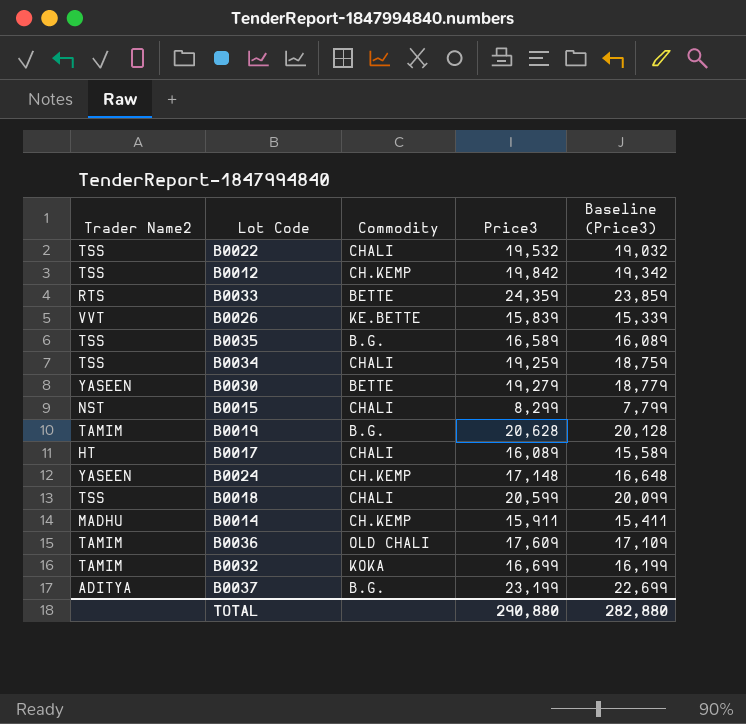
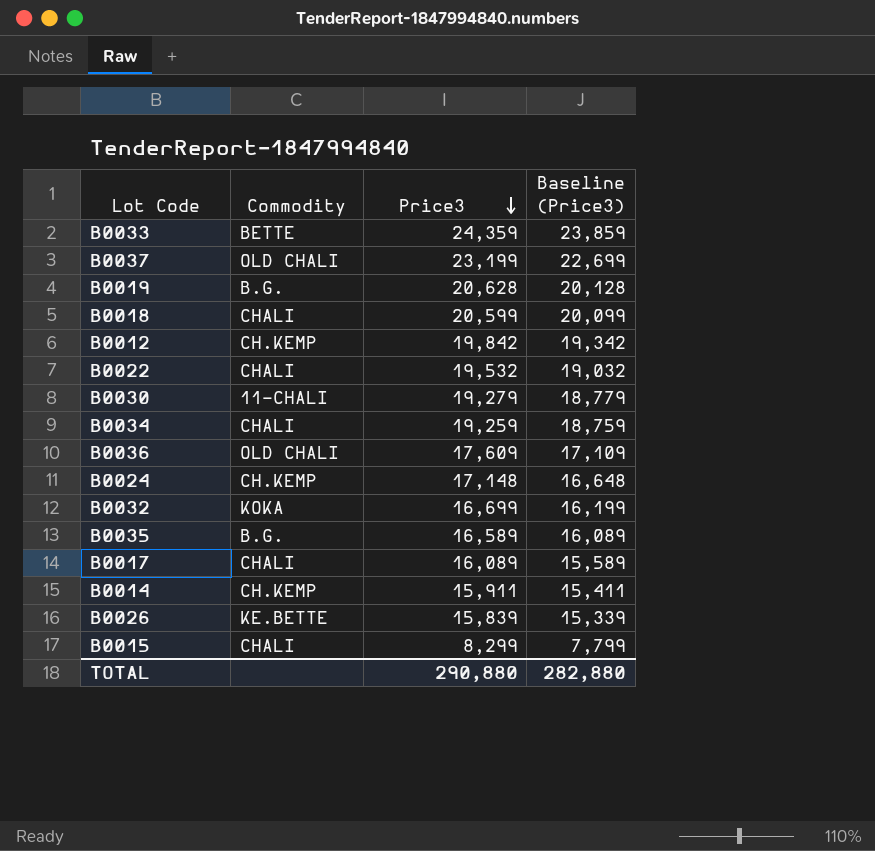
row order: none -> Price3 descending
column Trader Name2 | position: 1 -> none
B0037 | Commodity: B.G. -> OLD CHALI
B0030 | Commodity: BETTE -> 11-CHALI

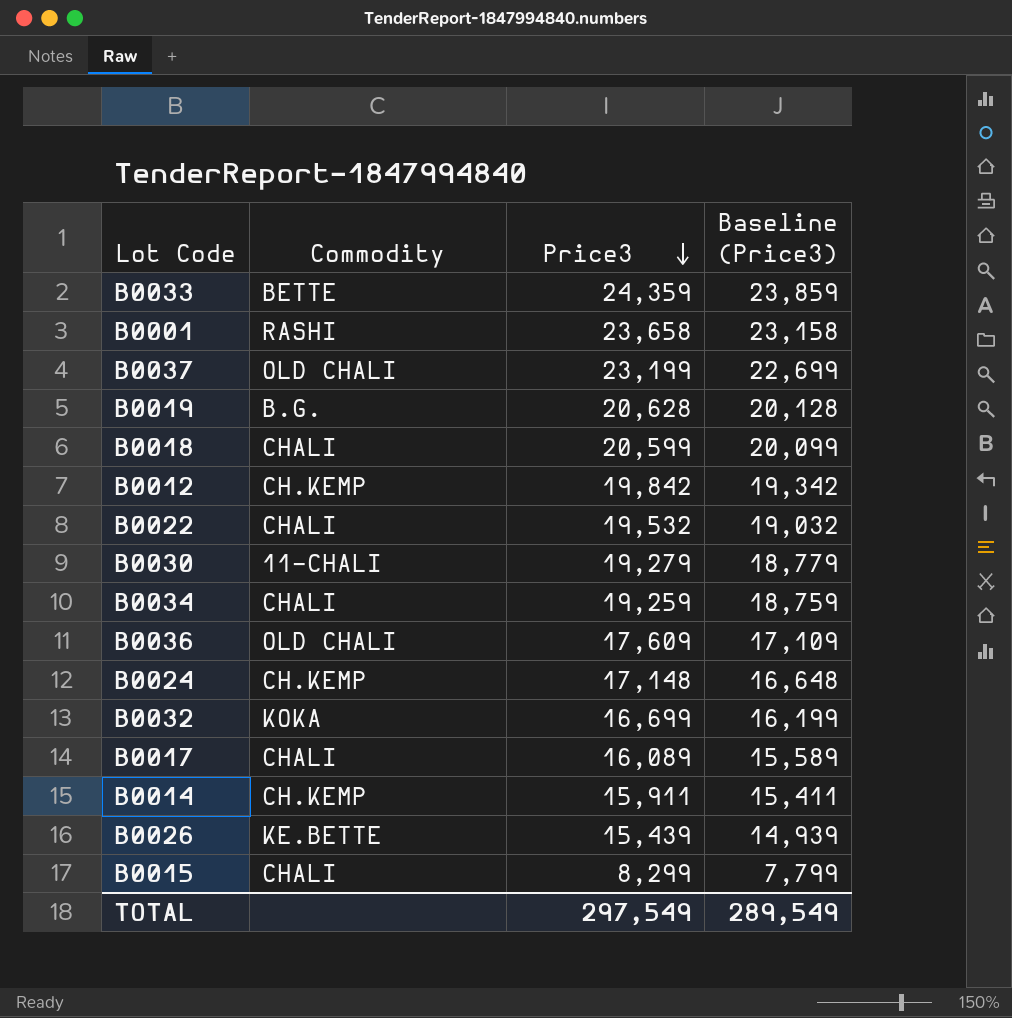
row B0035: B.G. | 16,589 | 16,089 -> none
row B0001: none -> RASHI | 23,658 | 23,158
B0026 | Price3: 15,839 -> 15,439
B0026 | Baseline (Price3): 15,339 -> 14,939
TOTAL | Price3: 290,880 -> 297,549
TOTAL | Baseline (Price3): 282,880 -> 289,549

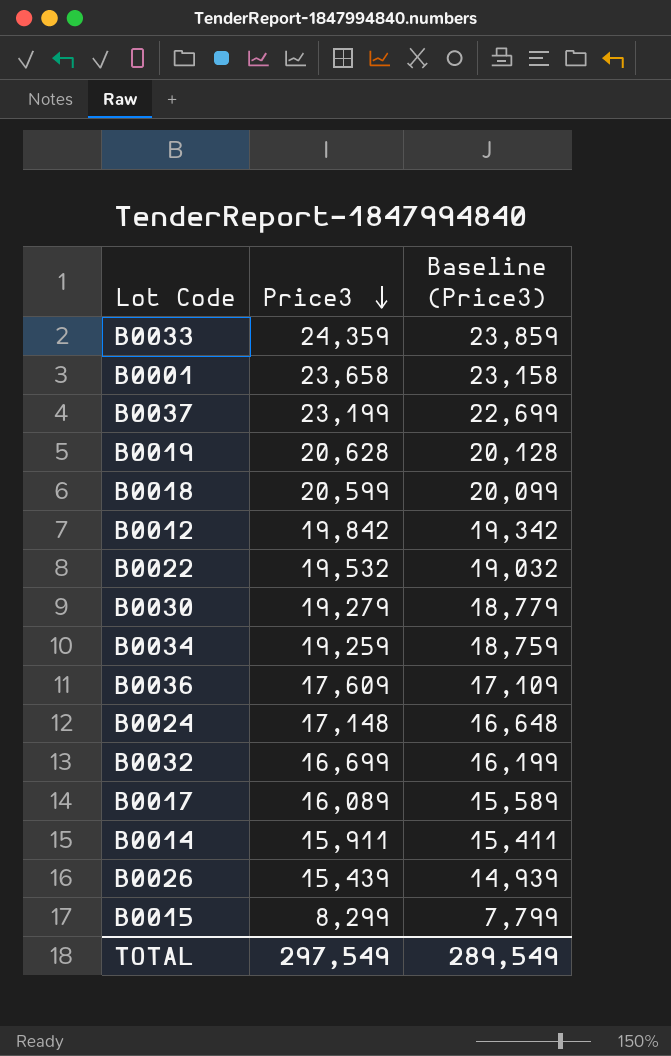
column Commodity | position: 2 -> none

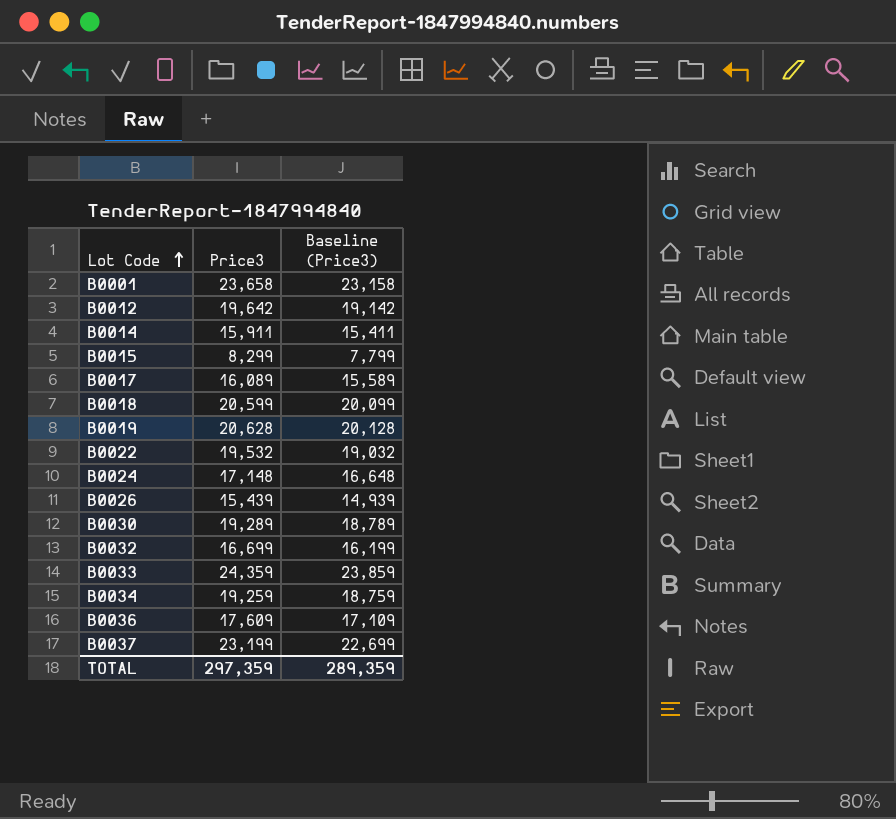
row order: Price3 descending -> Lot Code ascending
B0012 | Price3: 19,842 -> 19,642
B0012 | Baseline (Price3): 19,342 -> 19,142
B0030 | Price3: 19,279 -> 19,289
B0030 | Baseline (Price3): 18,779 -> 18,789
TOTAL | Price3: 297,549 -> 297,359
TOTAL | Baseline (Price3): 289,549 -> 289,359

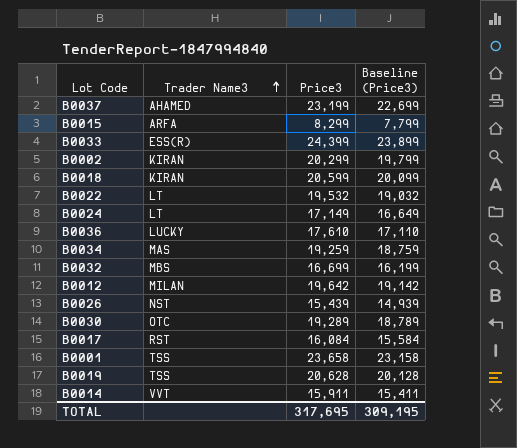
row order: Lot Code ascending -> Trader Name3 ascending
column Trader Name3 | position: none -> 2
B0033 | Price3: 24,359 -> 24,399
B0033 | Baseline (Price3): 23,859 -> 23,899
row B0002: none -> KIRAN | 20,299 | 19,799
B0024 | Price3: 17,148 -> 17,149
B0024 | Baseline (Price3): 16,648 -> 16,649
B0036 | Price3: 17,609 -> 17,610
B0036 | Baseline (Price3): 17,109 -> 17,110
B0017 | Price3: 16,089 -> 16,084
B0017 | Baseline (Price3): 15,589 -> 15,584
TOTAL | Price3: 297,359 -> 317,695
TOTAL | Baseline (Price3): 289,359 -> 309,195

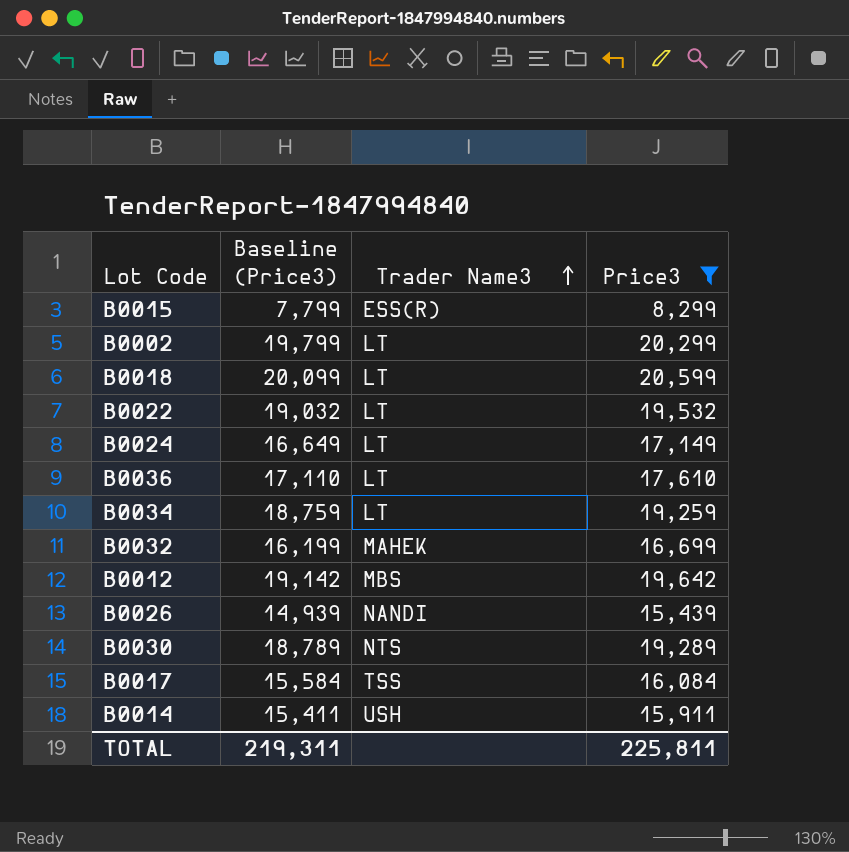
filter: none -> Price3 <= 20,599
column Baseline (Price3) | position: 4 -> 2
B0015 | Trader Name3: ARFA -> ESS(R)
B0002 | Trader Name3: KIRAN -> LT
B0018 | Trader Name3: KIRAN -> LT
B0036 | Trader Name3: LUCKY -> LT
B0034 | Trader Name3: MAS -> LT
B0032 | Trader Name3: MBS -> MAHEK
B0012 | Trader Name3: MILAN -> MBS
B0026 | Trader Name3: NST -> NANDI
B0030 | Trader Name3: OTC -> NTS
B0017 | Trader Name3: RST -> TSS
B0014 | Trader Name3: VVT -> USH
TOTAL | Baseline (Price3): 309,195 -> 219,311
TOTAL | Price3: 317,695 -> 225,811

